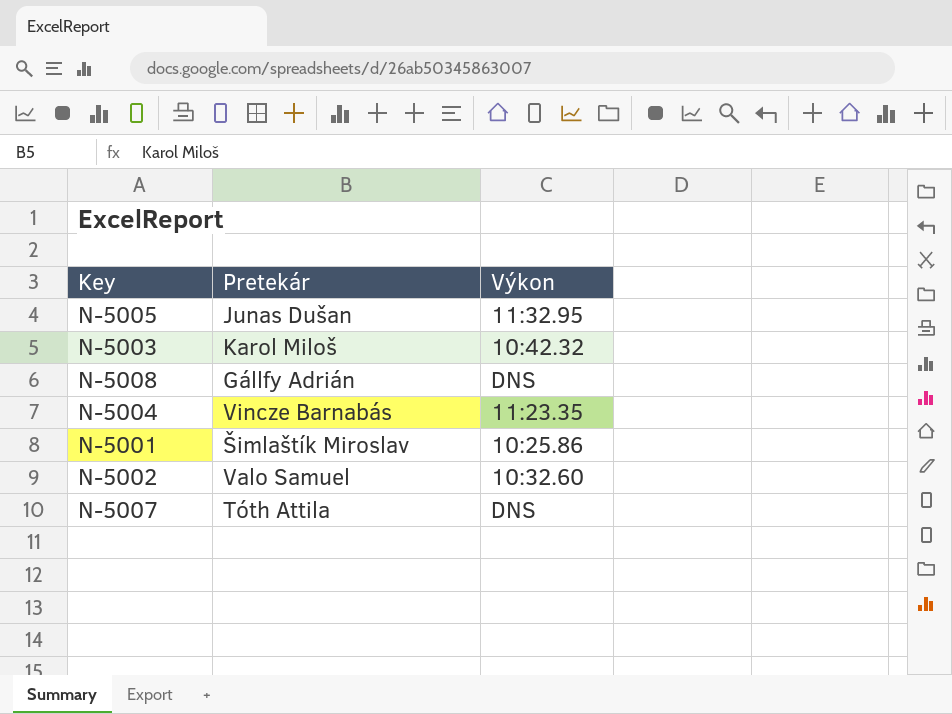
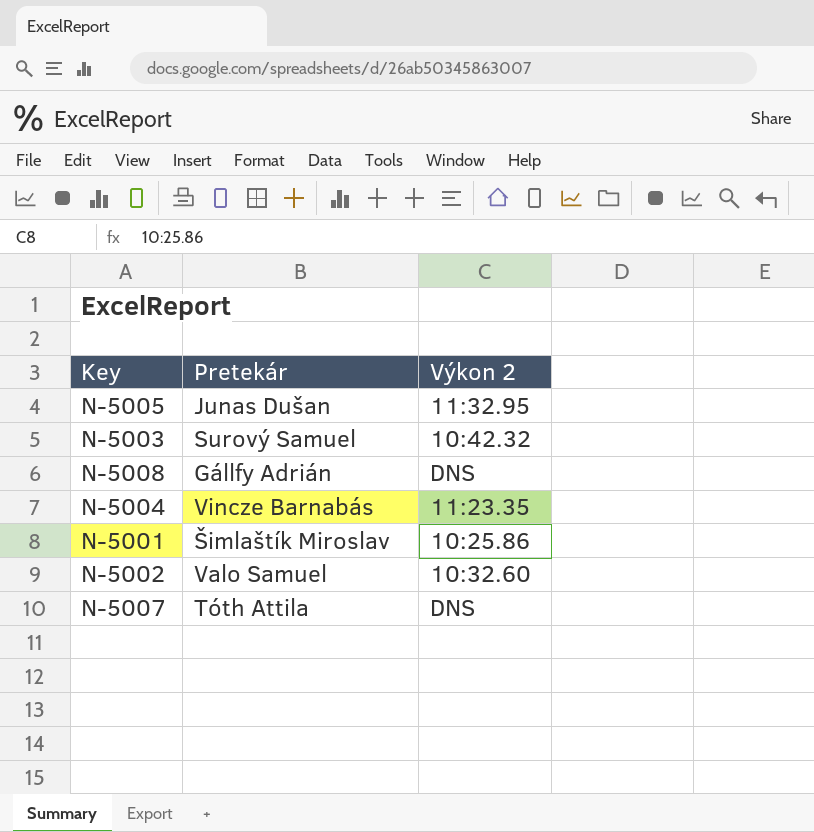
column name: Výkon -> Výkon 2
N-5003 | Pretekár: Karol Miloš -> Surový Samuel

